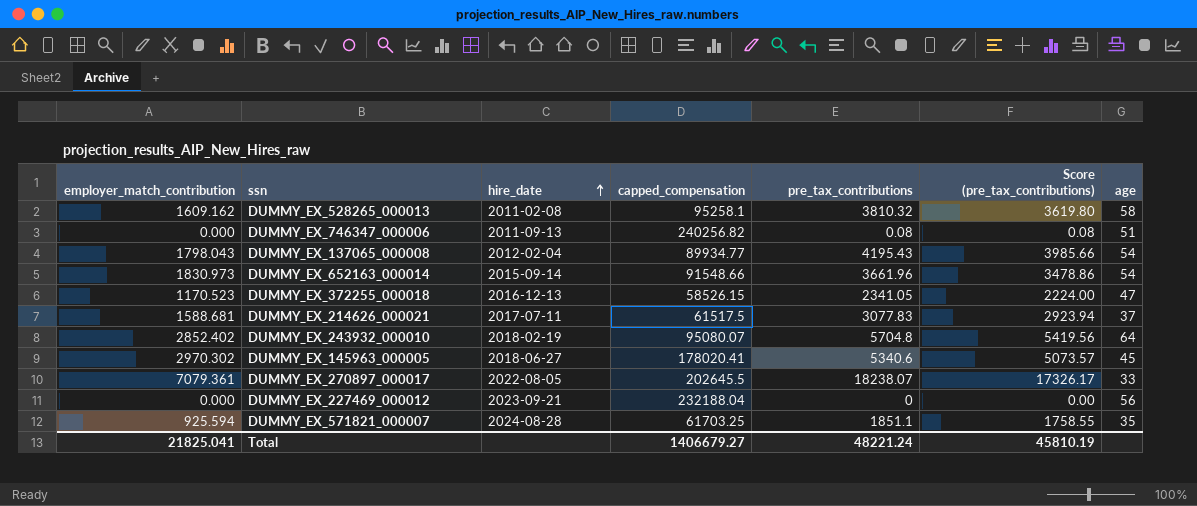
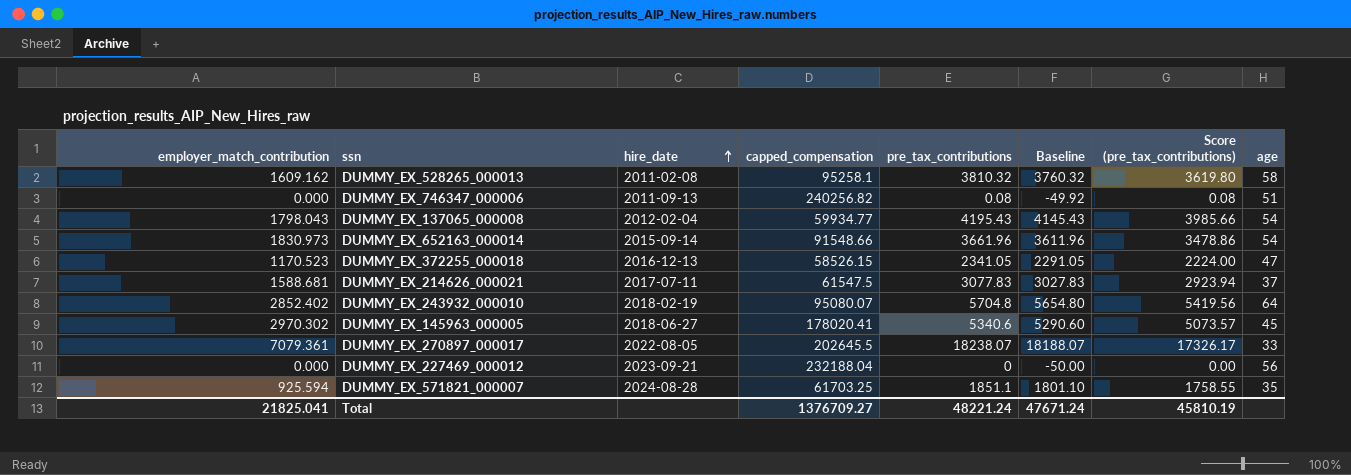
column Baseline | formula: none -> [pre_tax_contributions] - 50
DUMMY_EX_137065_000008 | capped_compensation: 89934.77 -> 59934.77
DUMMY_EX_214626_000021 | capped_compensation: 61517.5 -> 61547.5
Total | capped_compensation: 1406679.27 -> 1376709.27

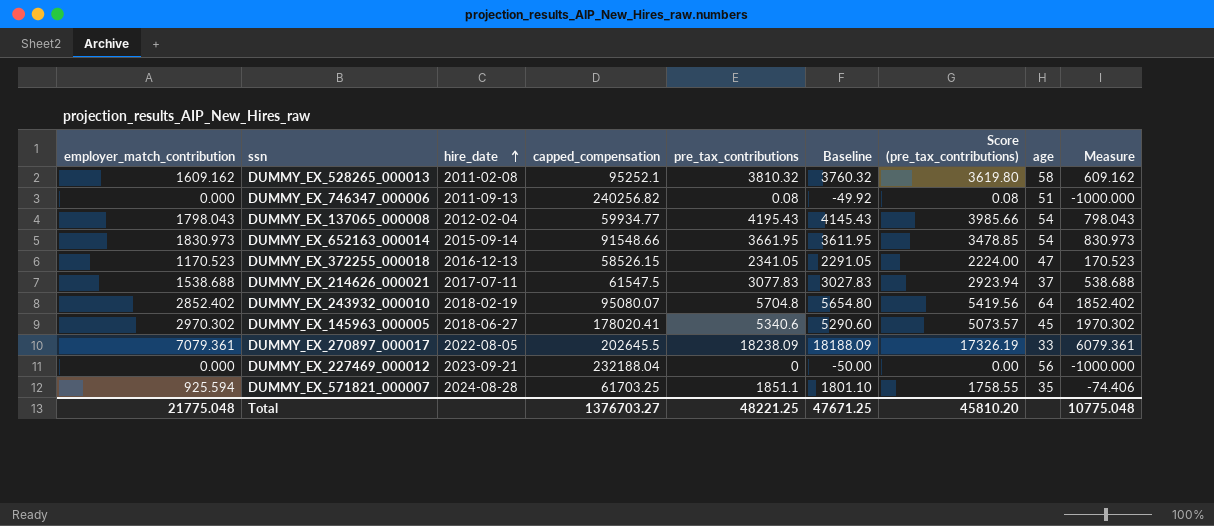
column Measure | formula: none -> [employer_match_contribution] - 1000
DUMMY_EX_528265_000013 | capped_compensation: 95258.1 -> 95252.1
DUMMY_EX_652163_000014 | pre_tax_contributions: 3661.96 -> 3661.95
DUMMY_EX_652163_000014 | Baseline: 3611.96 -> 3611.95
DUMMY_EX_652163_000014 | Score (pre_tax_contributions): 3478.86 -> 3478.85
DUMMY_EX_214626_000021 | employer_match_contribution: 1588.681 -> 1538.688
DUMMY_EX_270897_000017 | pre_tax_contributions: 18238.07 -> 18238.09
DUMMY_EX_270897_000017 | Baseline: 18188.07 -> 18188.09
DUMMY_EX_270897_000017 | Score (pre_tax_contributions): 17326.17 -> 17326.19
Total | employer_match_contribution: 21825.041 -> 21775.048
Total | capped_compensation: 1376709.27 -> 1376703.27
Total | pre_tax_contributions: 48221.24 -> 48221.25
Total | Baseline: 47671.24 -> 47671.25
Total | Score (pre_tax_contributions): 45810.19 -> 45810.20

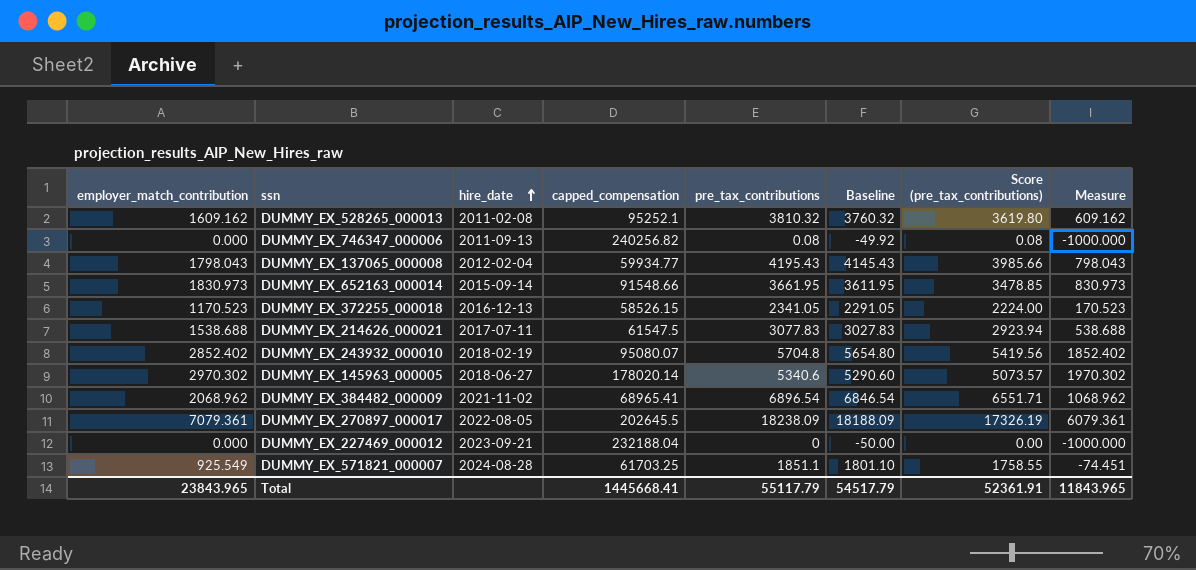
column age | position: 8 -> none
DUMMY_EX_145963_000005 | capped_compensation: 178020.41 -> 178020.14
row DUMMY_EX_384482_000009: none -> 2068.962 | 2021-11-02 | 68965.41 | 6896.54 | 6846.54 | 6551.71 | 1068.962
DUMMY_EX_571821_000007 | employer_match_contribution: 925.594 -> 925.549
DUMMY_EX_571821_000007 | Measure: -74.406 -> -74.451
Total | employer_match_contribution: 21775.048 -> 23843.965
Total | capped_compensation: 1376703.27 -> 1445668.41
Total | pre_tax_contributions: 48221.25 -> 55117.79
Total | Baseline: 47671.25 -> 54517.79
Total | Score (pre_tax_contributions): 45810.20 -> 52361.91
Total | Measure: 10775.048 -> 11843.965

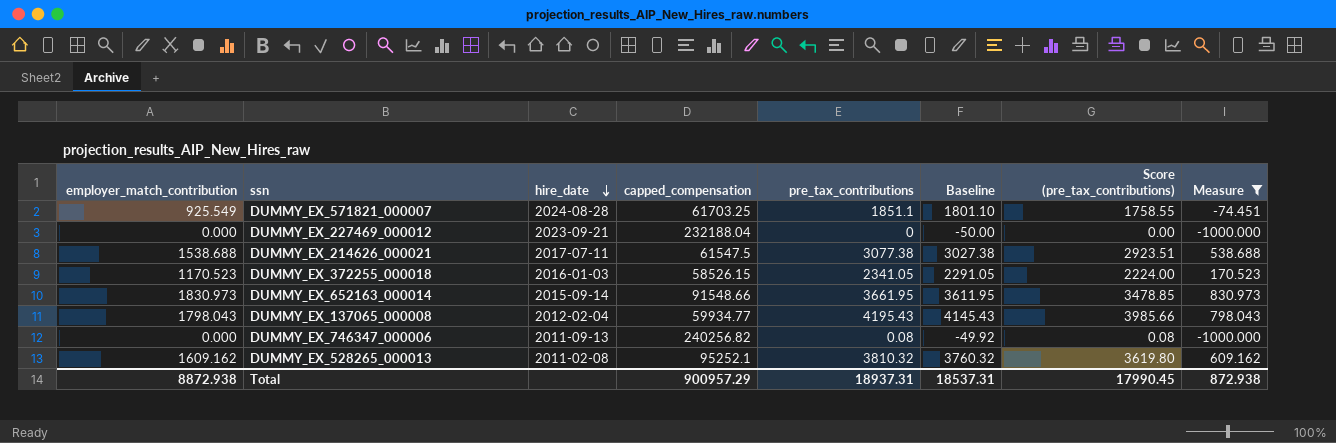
filter: none -> Measure <= 830.973
row order: hire_date ascending -> hire_date descending
DUMMY_EX_214626_000021 | pre_tax_contributions: 3077.83 -> 3077.38
DUMMY_EX_214626_000021 | Baseline: 3027.83 -> 3027.38
DUMMY_EX_214626_000021 | Score (pre_tax_contributions): 2923.94 -> 2923.51
DUMMY_EX_372255_000018 | hire_date: 2016-12-13 -> 2016-01-03
Total | employer_match_contribution: 23843.965 -> 8872.938
Total | capped_compensation: 1445668.41 -> 900957.29
Total | pre_tax_contributions: 55117.79 -> 18937.31
Total | Baseline: 54517.79 -> 18537.31
Total | Score (pre_tax_contributions): 52361.91 -> 17990.45
Total | Measure: 11843.965 -> 872.938

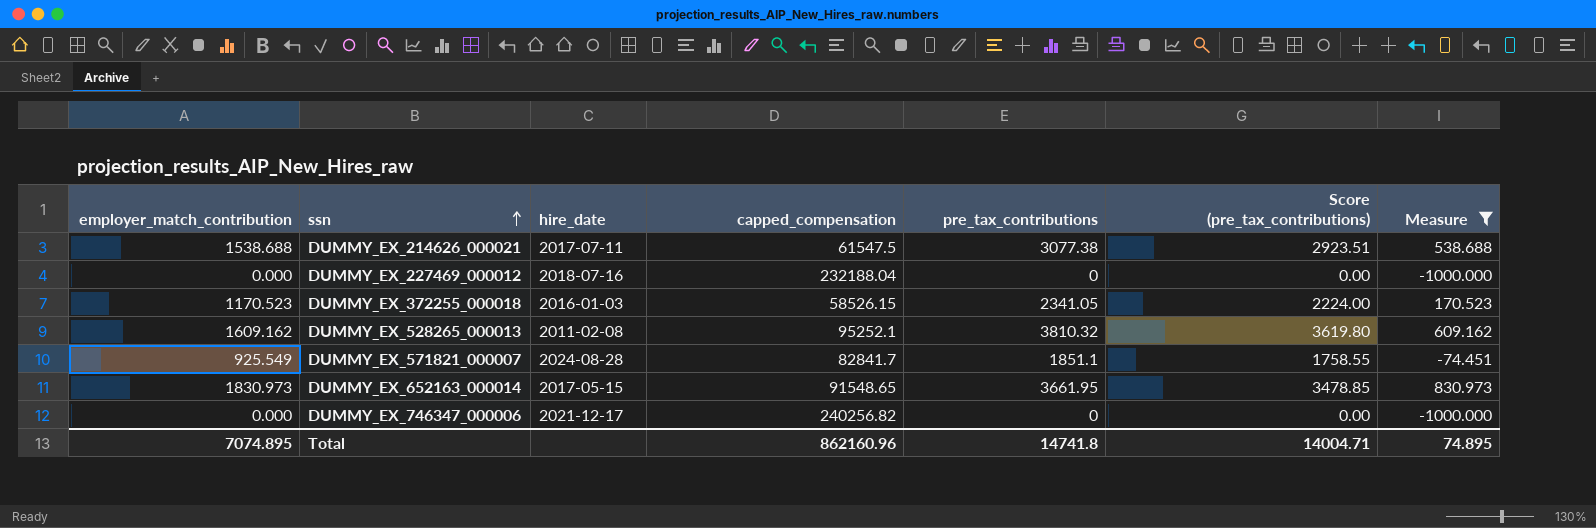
row order: hire_date descending -> ssn ascending
column Baseline | formula: [pre_tax_contributions] - 50 -> none
row DUMMY_EX_137065_000008: 1798.043 | 2012-02-04 | 59934.77 | 4195.43 | 4145.43 | 3985.66 | 798.043 -> none
DUMMY_EX_227469_000012 | hire_date: 2023-09-21 -> 2018-07-16
DUMMY_EX_571821_000007 | capped_compensation: 61703.25 -> 82841.7
DUMMY_EX_652163_000014 | hire_date: 2015-09-14 -> 2017-05-15
DUMMY_EX_652163_000014 | capped_compensation: 91548.66 -> 91548.65
DUMMY_EX_746347_000006 | hire_date: 2011-09-13 -> 2021-12-17
DUMMY_EX_746347_000006 | pre_tax_contributions: 0.08 -> 0
DUMMY_EX_746347_000006 | Score (pre_tax_contributions): 0.08 -> 0.00
Total | employer_match_contribution: 8872.938 -> 7074.895
Total | capped_compensation: 900957.29 -> 862160.96
Total | pre_tax_contributions: 18937.31 -> 14741.8
Total | Score (pre_tax_contributions): 17990.45 -> 14004.71
Total | Measure: 872.938 -> 74.895

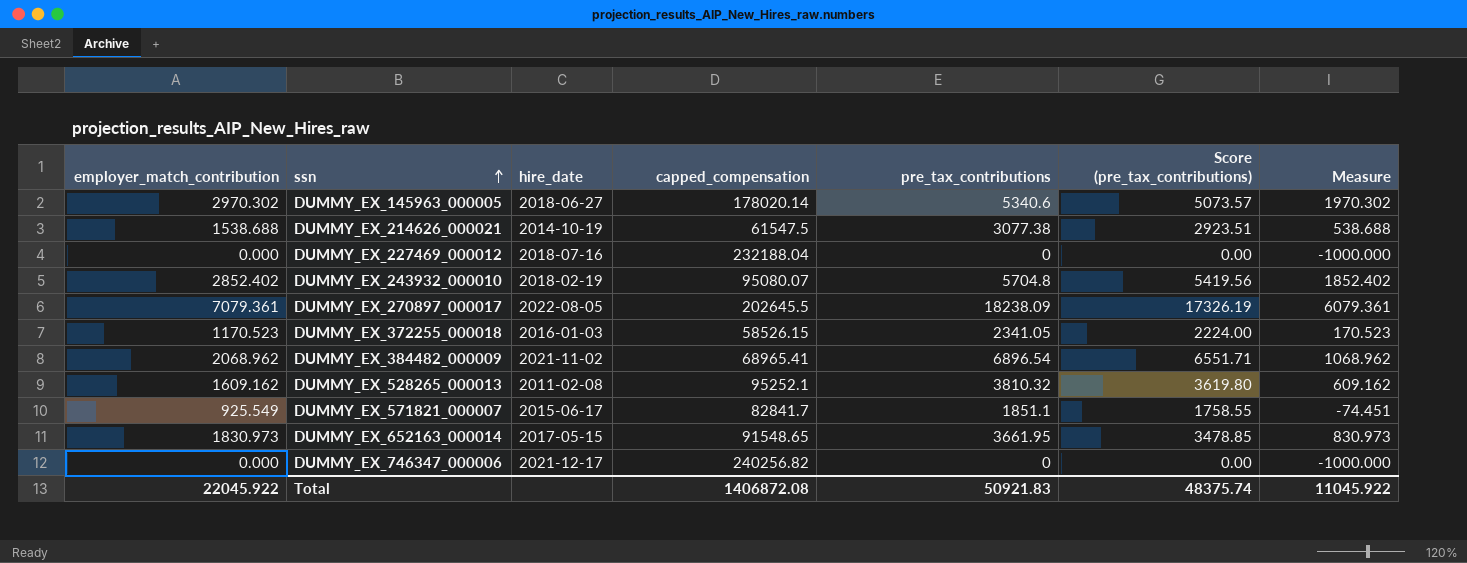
filter: Measure <= 830.973 -> none
DUMMY_EX_214626_000021 | hire_date: 2017-07-11 -> 2014-10-19
DUMMY_EX_571821_000007 | hire_date: 2024-08-28 -> 2015-06-17
Total | employer_match_contribution: 7074.895 -> 22045.922
Total | capped_compensation: 862160.96 -> 1406872.08
Total | pre_tax_contributions: 14741.8 -> 50921.83
Total | Score (pre_tax_contributions): 14004.71 -> 48375.74
Total | Measure: 74.895 -> 11045.922

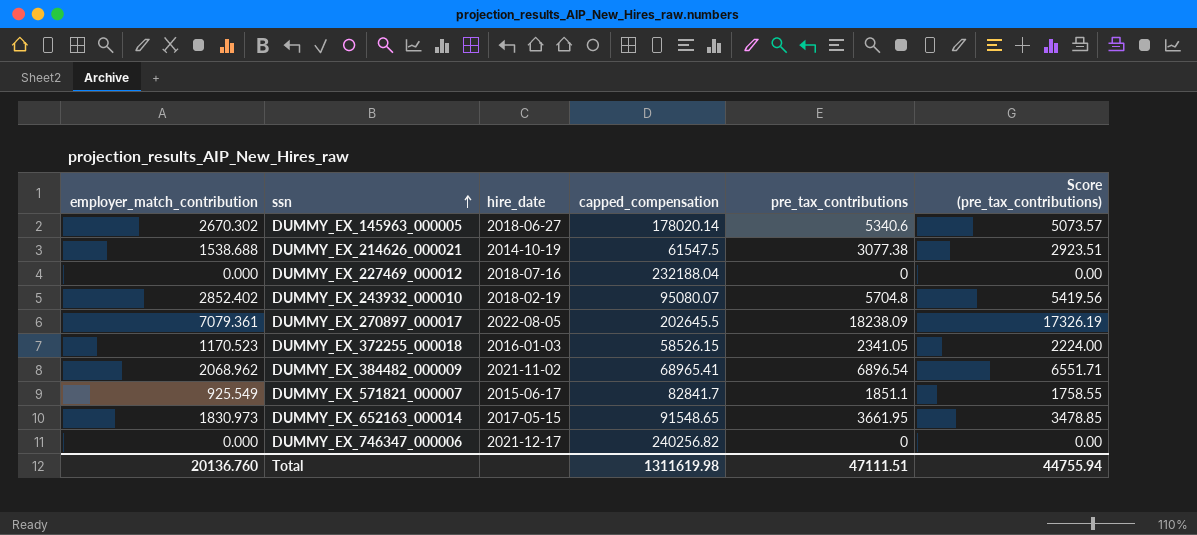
column Measure | formula: [employer_match_contribution] - 1000 -> none
row DUMMY_EX_528265_000013: 1609.162 | 2011-02-08 | 95252.1 | 3810.32 | 3619.80 | 609.162 -> none
DUMMY_EX_145963_000005 | employer_match_contribution: 2970.302 -> 2670.302
Total | employer_match_contribution: 22045.922 -> 20136.760
Total | capped_compensation: 1406872.08 -> 1311619.98
Total | pre_tax_contributions: 50921.83 -> 47111.51
Total | Score (pre_tax_contributions): 48375.74 -> 44755.94

